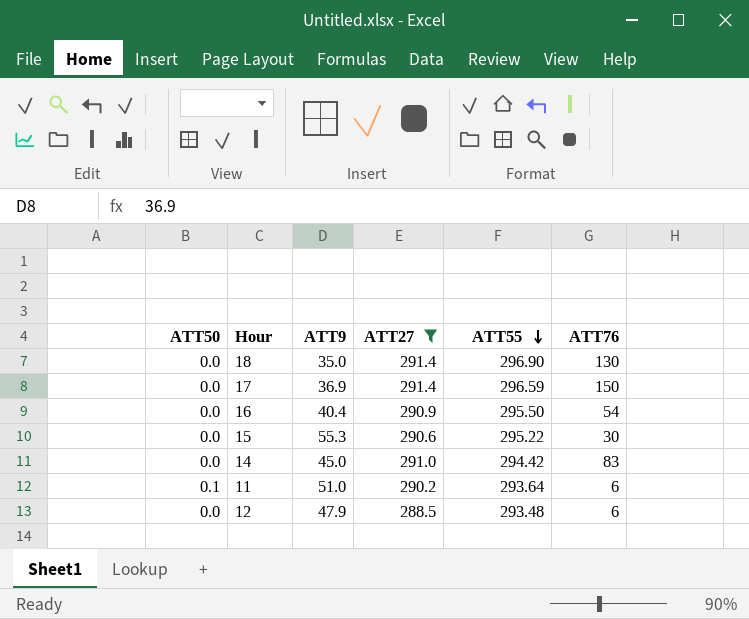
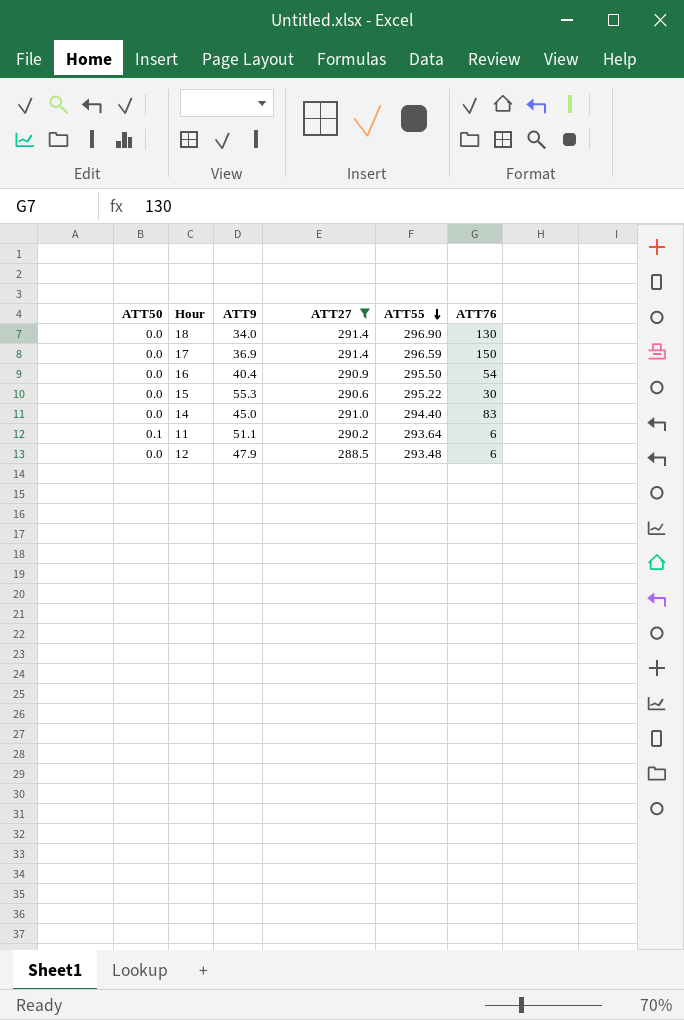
18 | ATT9: 35.0 -> 34.0
14 | ATT55: 294.42 -> 294.40
11 | ATT9: 51.0 -> 51.1

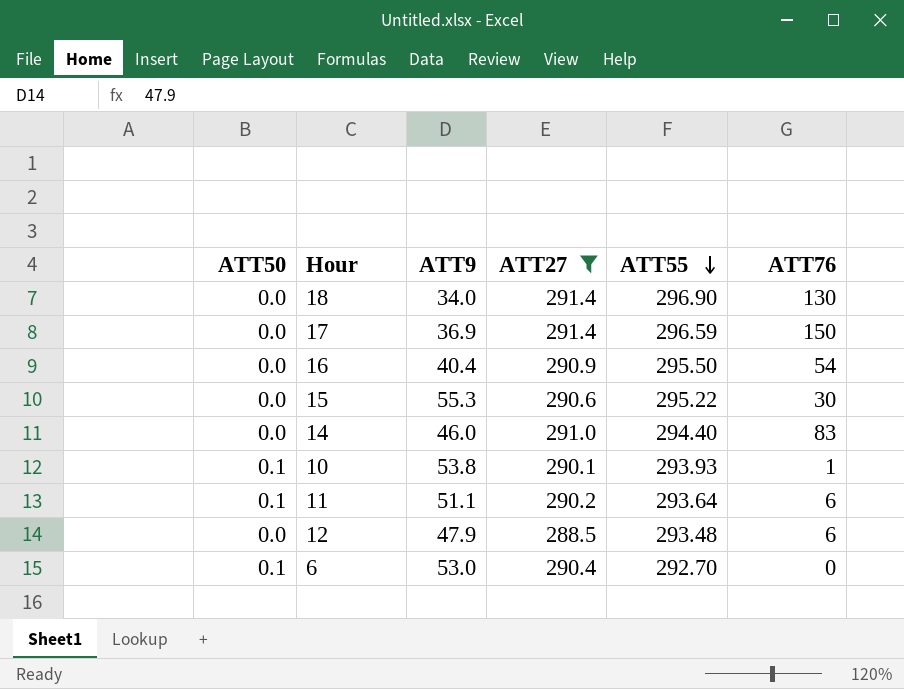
14 | ATT9: 45.0 -> 46.0
row 10: none -> 0.1 | 53.8 | 290.1 | 293.93 | 1
row 6: none -> 0.1 | 53.0 | 290.4 | 292.70 | 0

